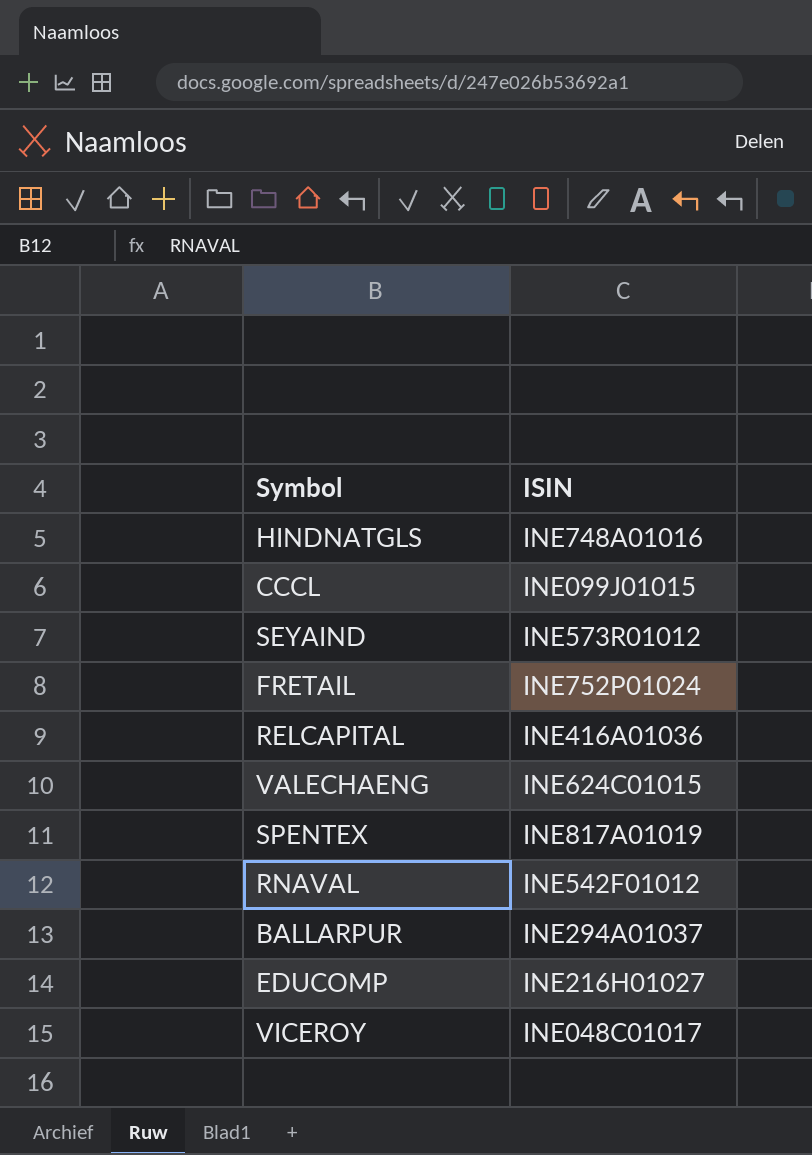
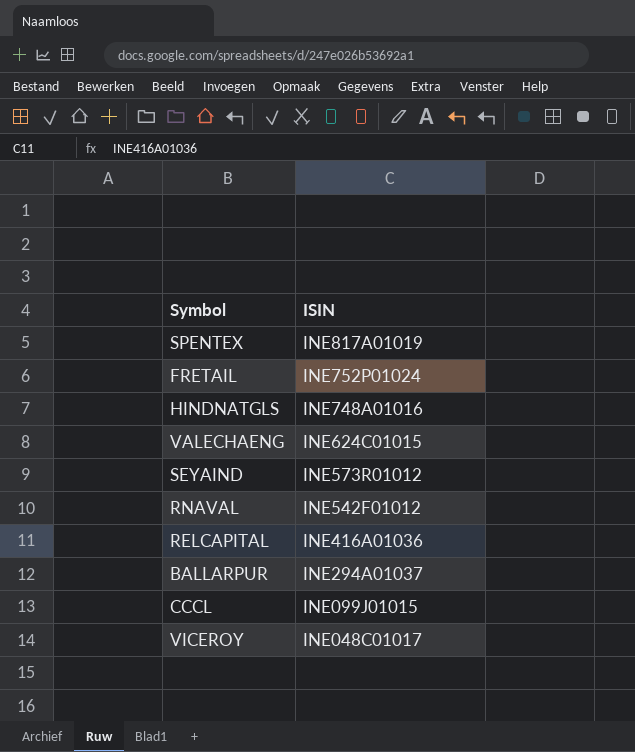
row order: none -> ISIN descending
row EDUCOMP: INE216H01027 -> none

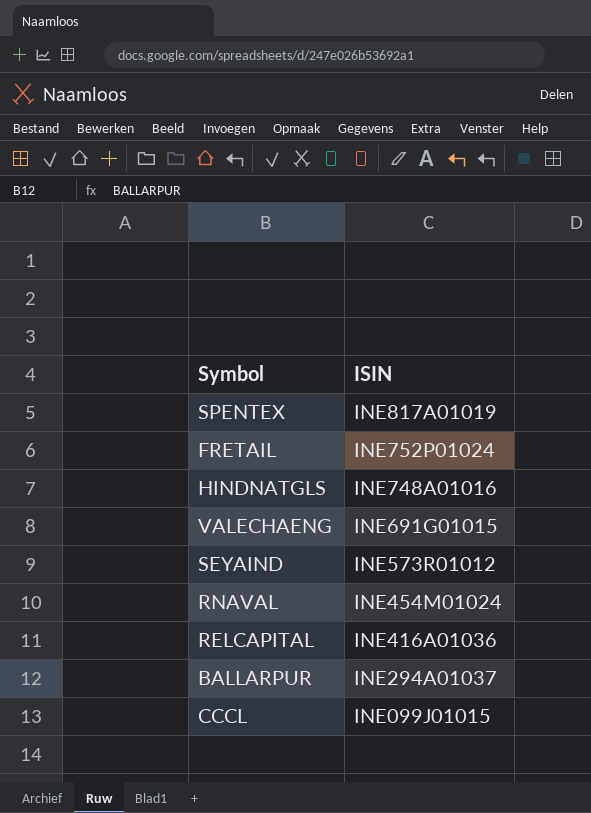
row VICEROY: INE048C01017 -> none
VALECHAENG | ISIN: INE624C01015 -> INE691G01015
RNAVAL | ISIN: INE542F01012 -> INE454M01024

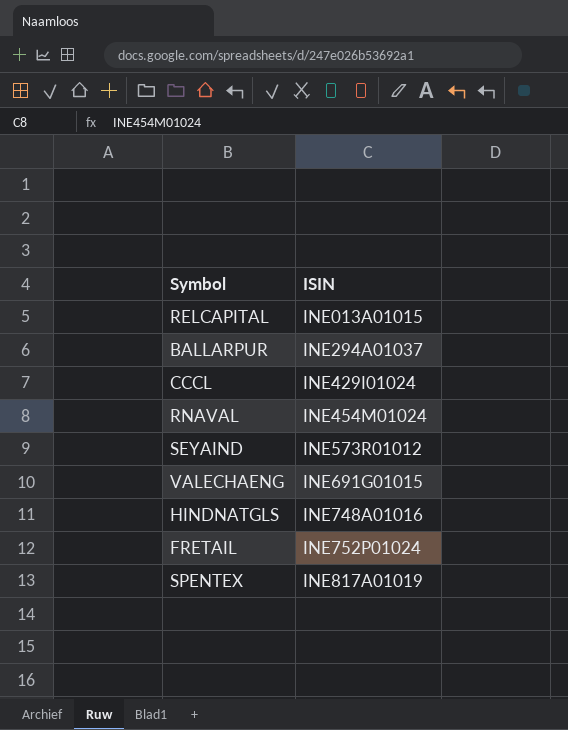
row order: ISIN descending -> ISIN ascending
RELCAPITAL | ISIN: INE416A01036 -> INE013A01015
CCCL | ISIN: INE099J01015 -> INE429I01024

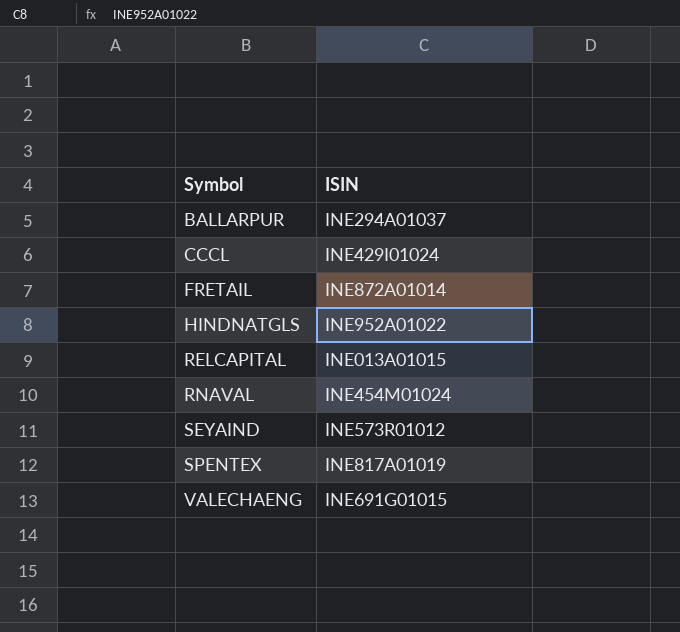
row order: ISIN ascending -> Symbol ascending
FRETAIL | ISIN: INE752P01024 -> INE872A01014
HINDNATGLS | ISIN: INE748A01016 -> INE952A01022

